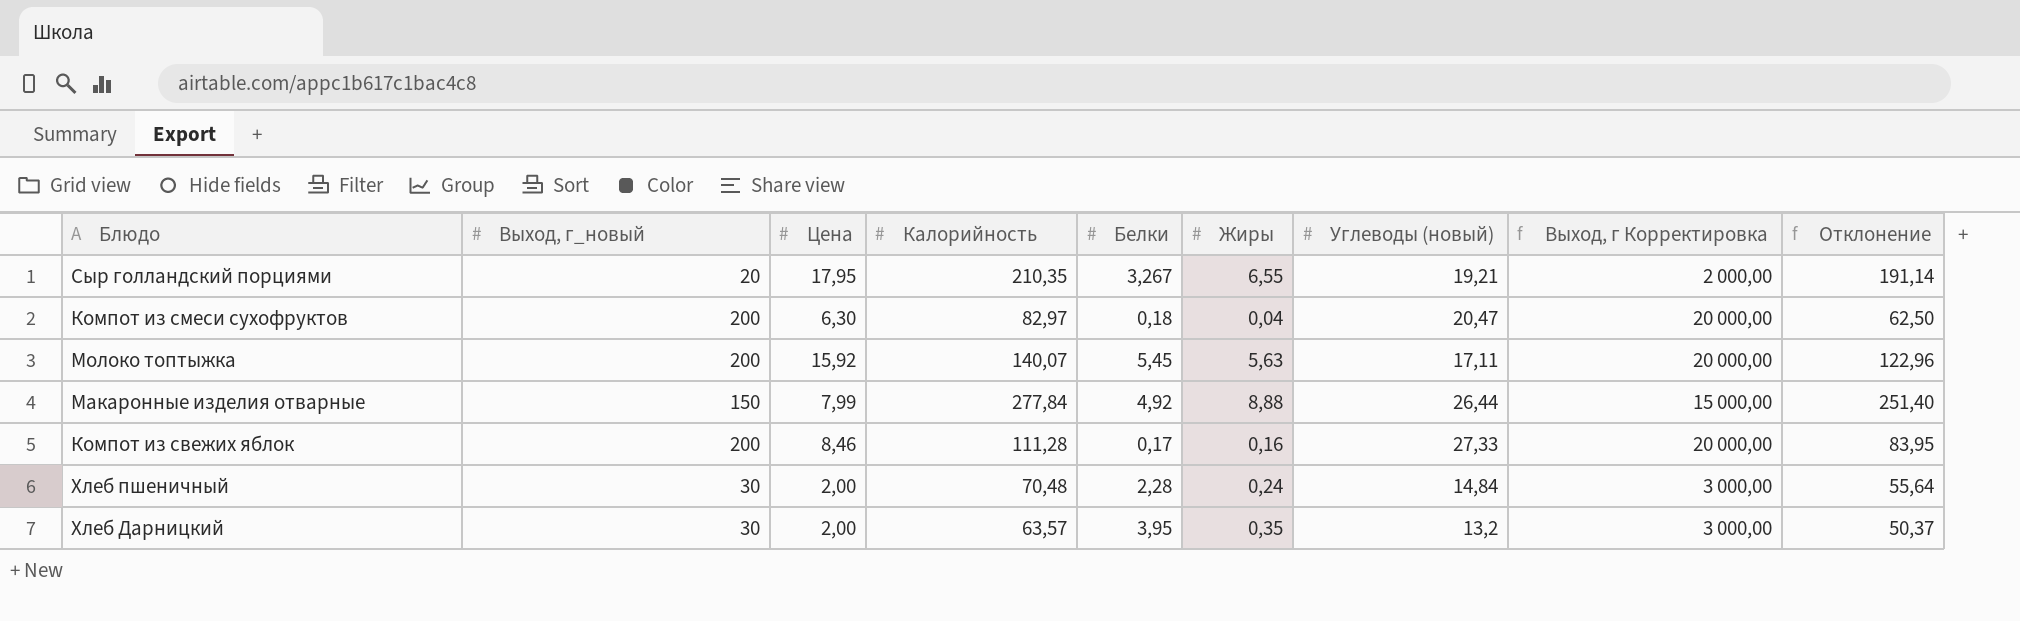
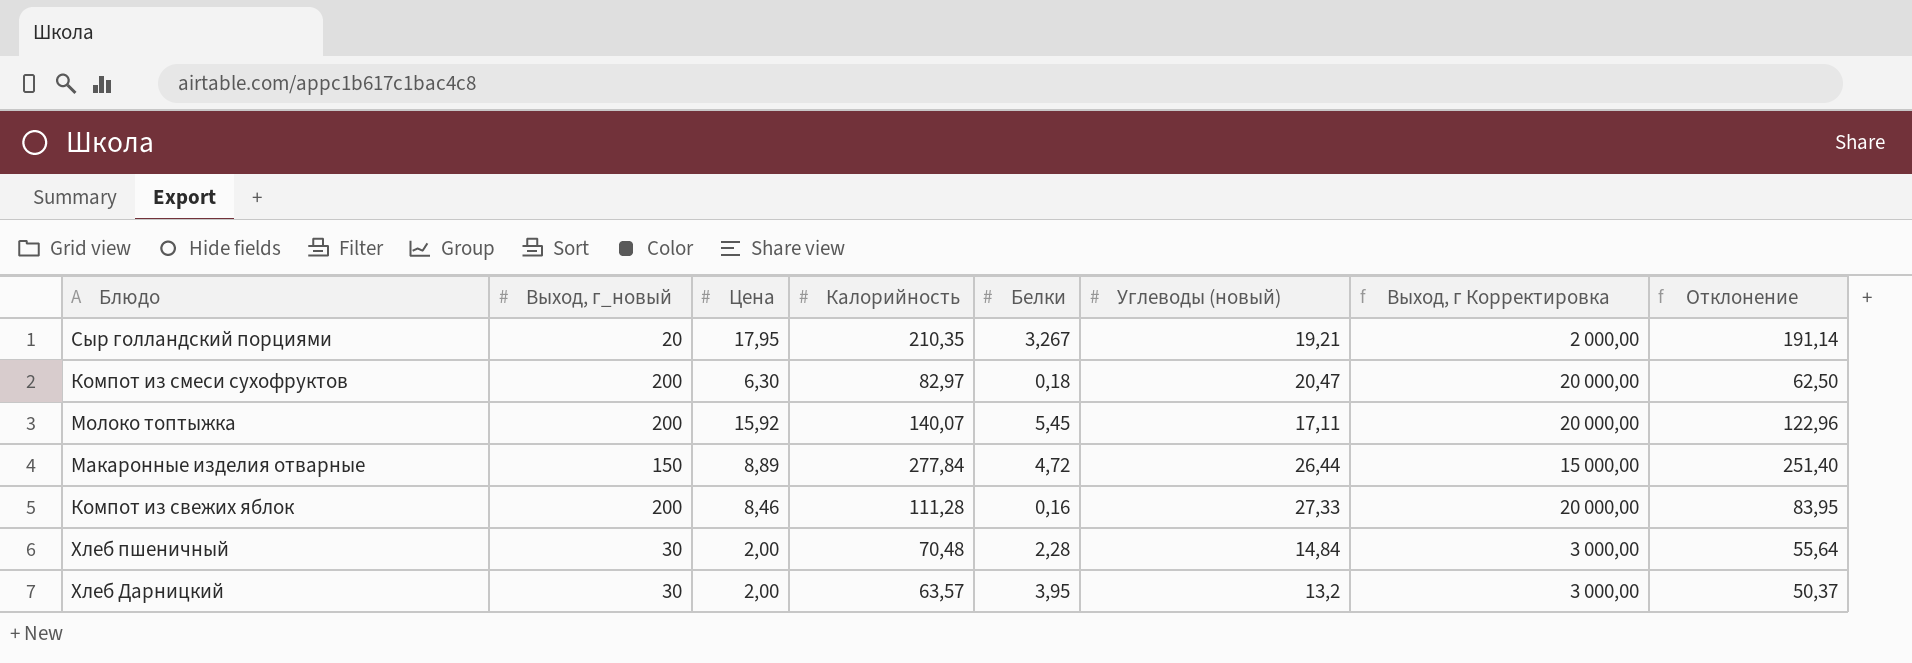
column Жиры | position: 6 -> none
Макаронные изделия отварные | Цена: 7,99 -> 8,89
Макаронные изделия отварные | Белки: 4,92 -> 4,72
Компот из свежих яблок | Белки: 0,17 -> 0,16

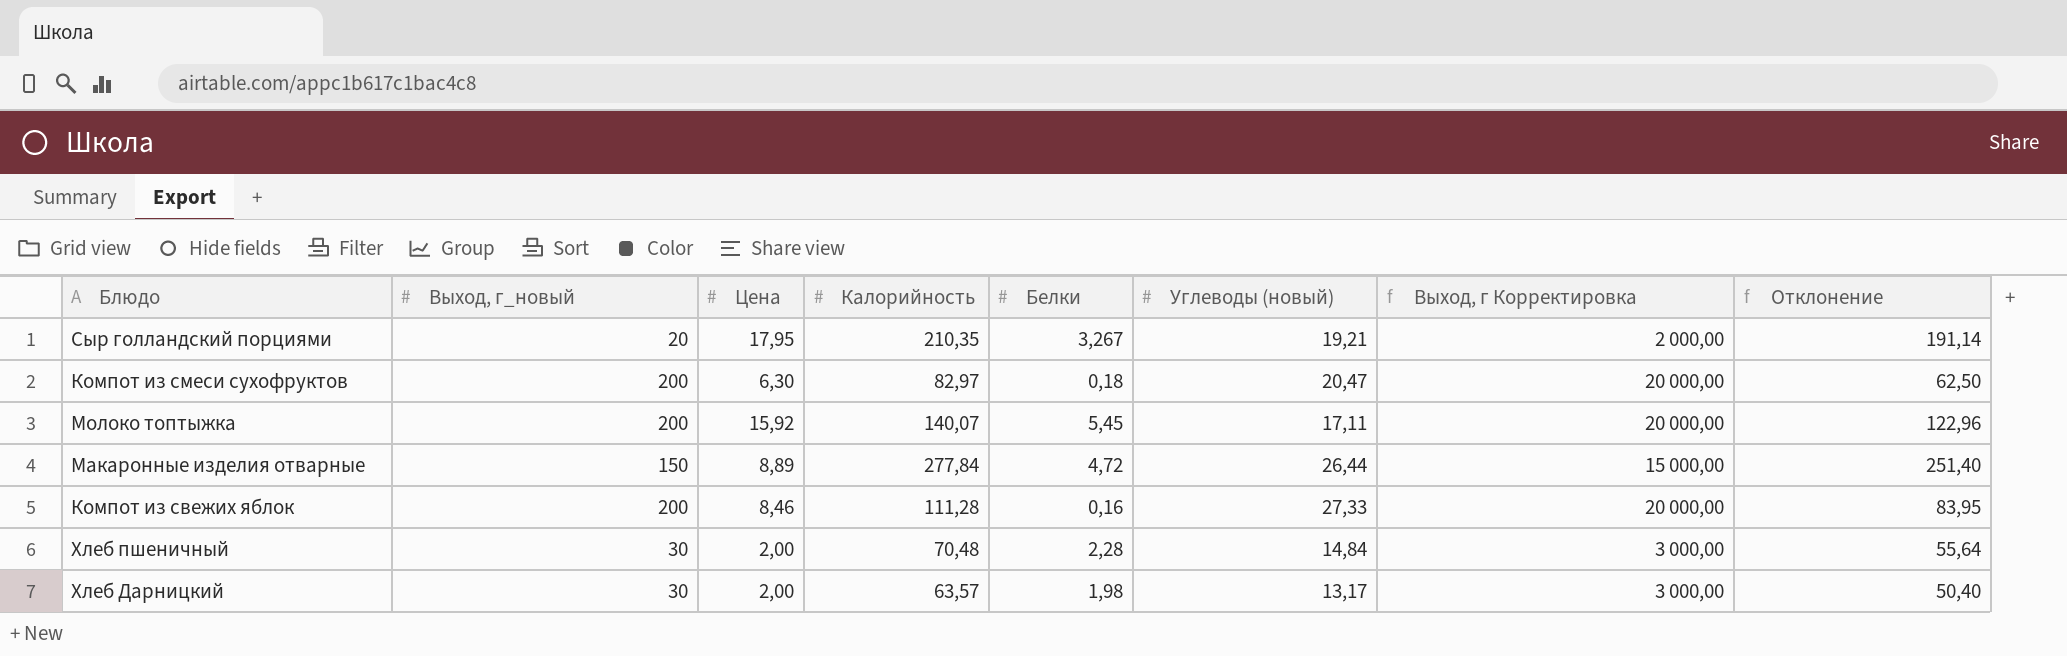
Хлеб Дарницкий | Белки: 3,95 -> 1,98
Хлеб Дарницкий | Углеводы (новый): 13,2 -> 13,17
Хлеб Дарницкий | Отклонение: 50,37 -> 50,40

